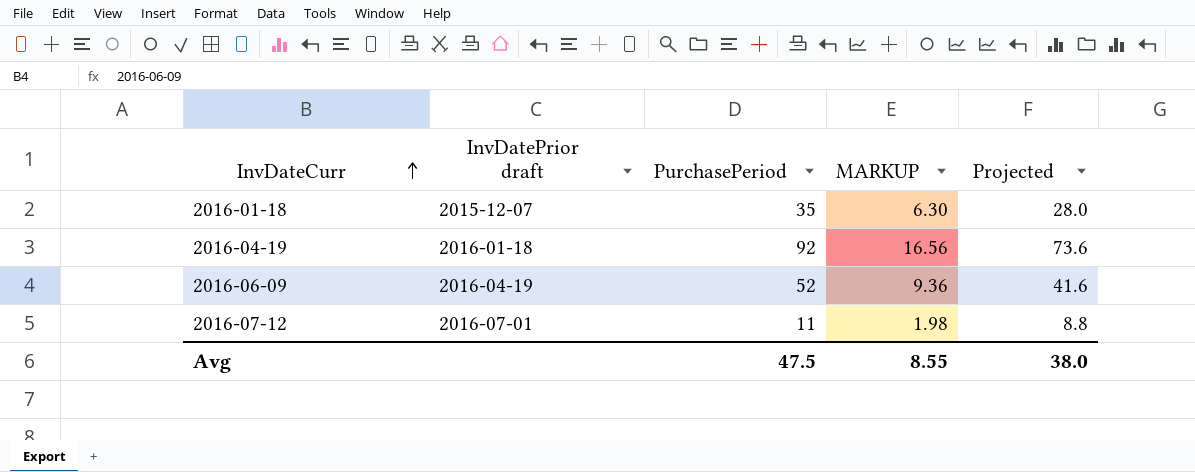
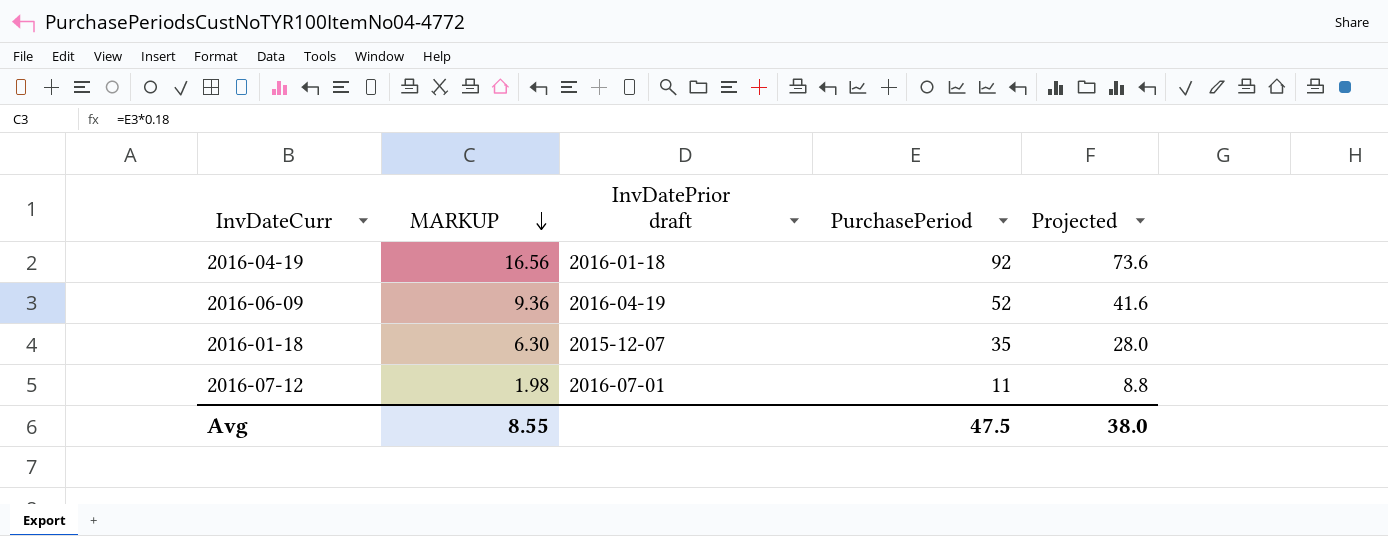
row order: InvDateCurr ascending -> MARKUP descending
column MARKUP | position: 4 -> 2

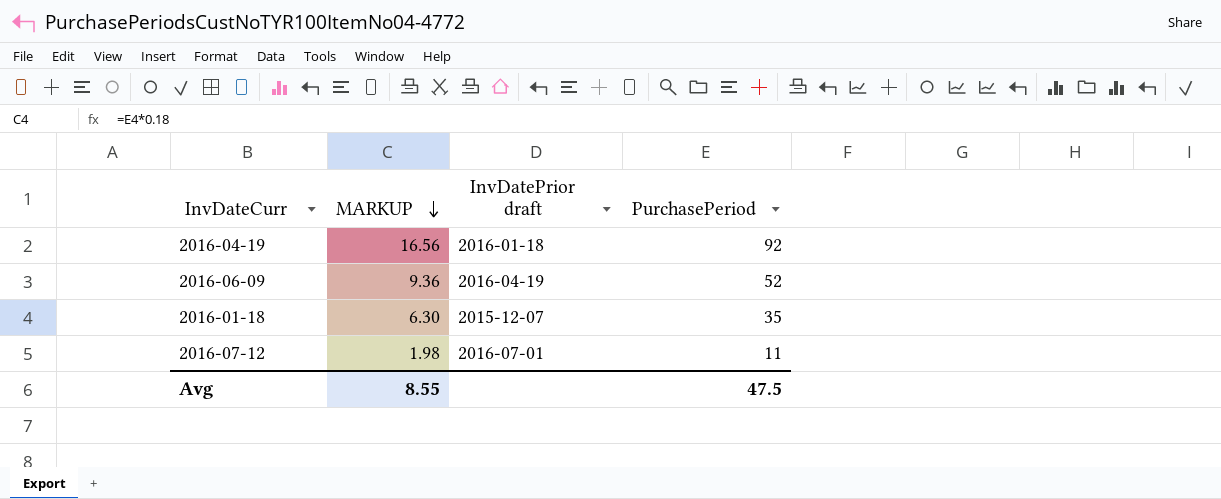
column Projected | formula: [PurchasePeriod] * 0.8 -> none

